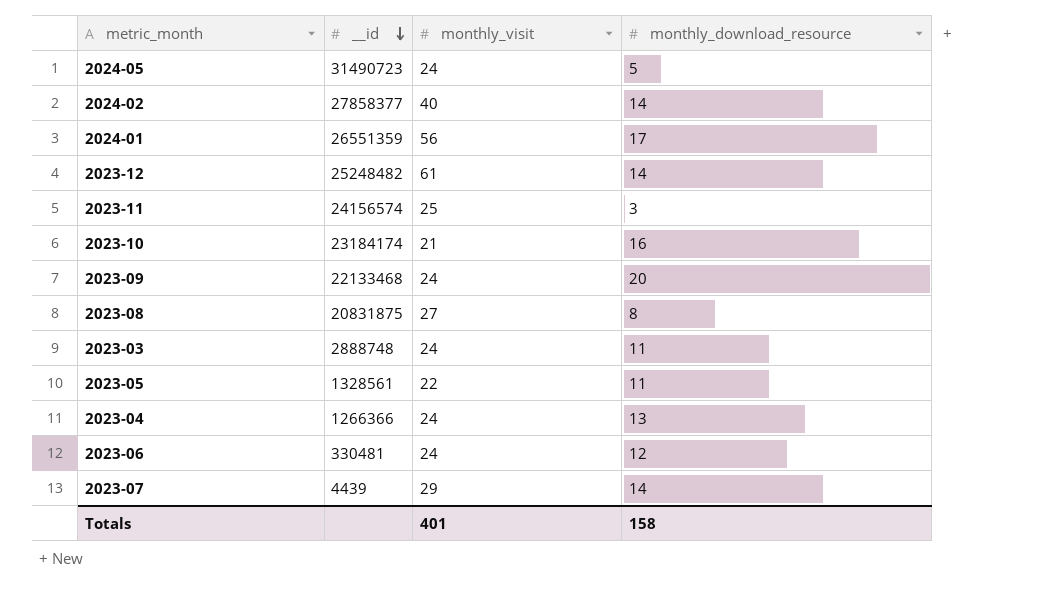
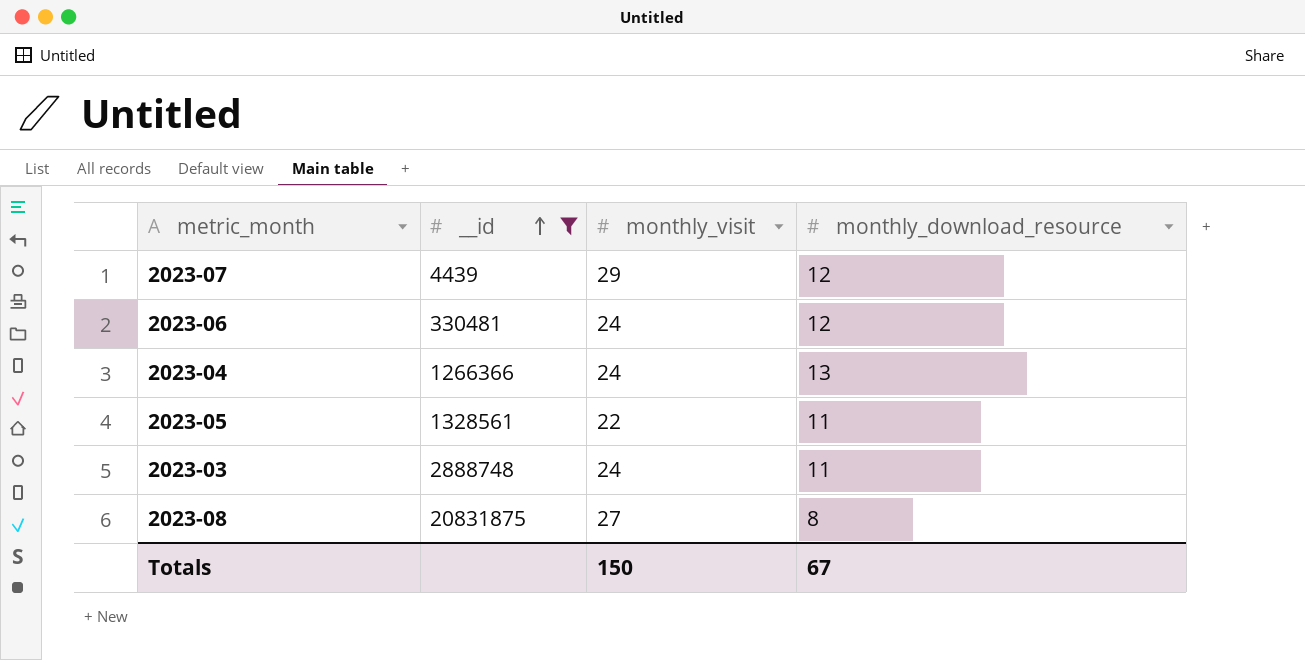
filter: none -> __id <= 20831875
row order: __id descending -> __id ascending
2023-07 | monthly_download_resource: 14 -> 12
Totals | monthly_visit: 401 -> 150
Totals | monthly_download_resource: 158 -> 67

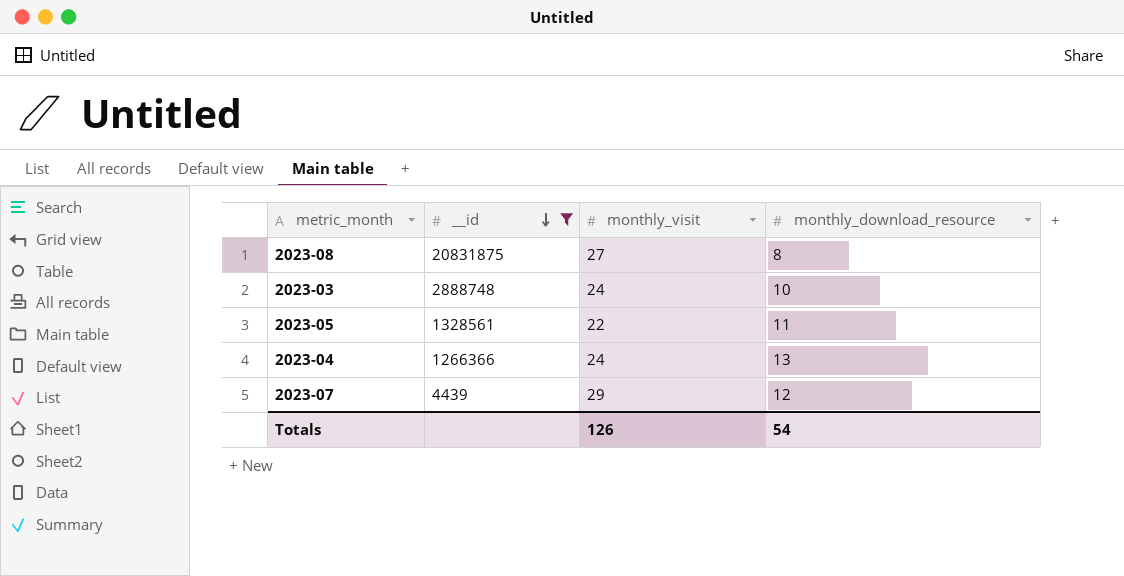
row order: __id ascending -> __id descending
row 2023-06: 330481 | 24 | 12 -> none
2023-03 | monthly_download_resource: 11 -> 10
Totals | monthly_visit: 150 -> 126
Totals | monthly_download_resource: 67 -> 54

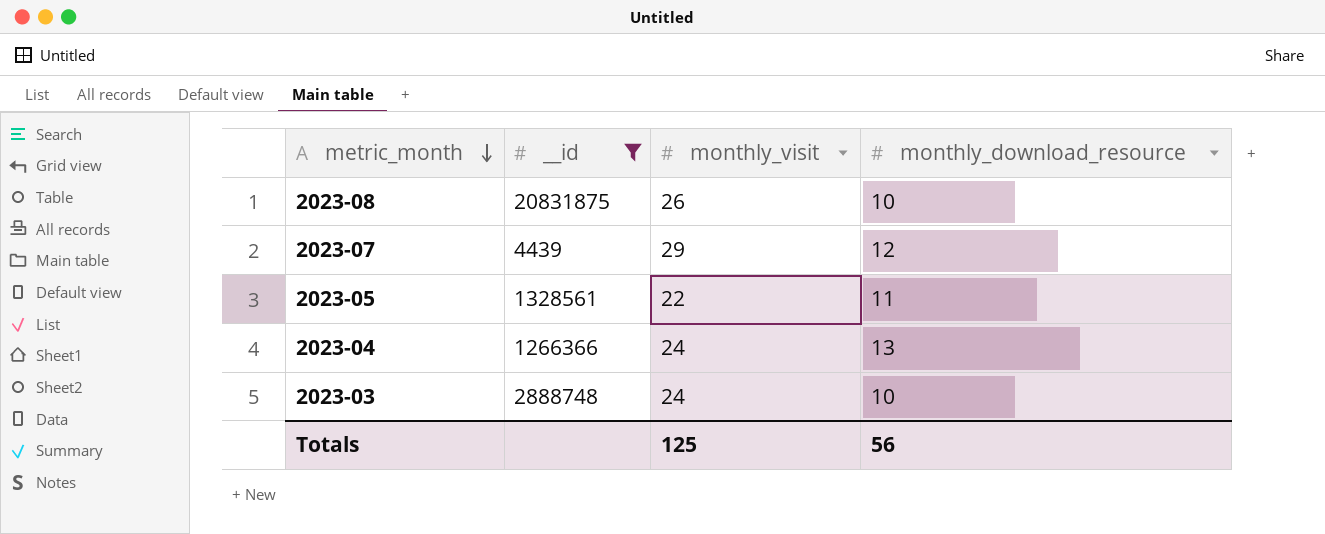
row order: __id descending -> metric_month descending
2023-08 | monthly_visit: 27 -> 26
2023-08 | monthly_download_resource: 8 -> 10
Totals | monthly_visit: 126 -> 125
Totals | monthly_download_resource: 54 -> 56

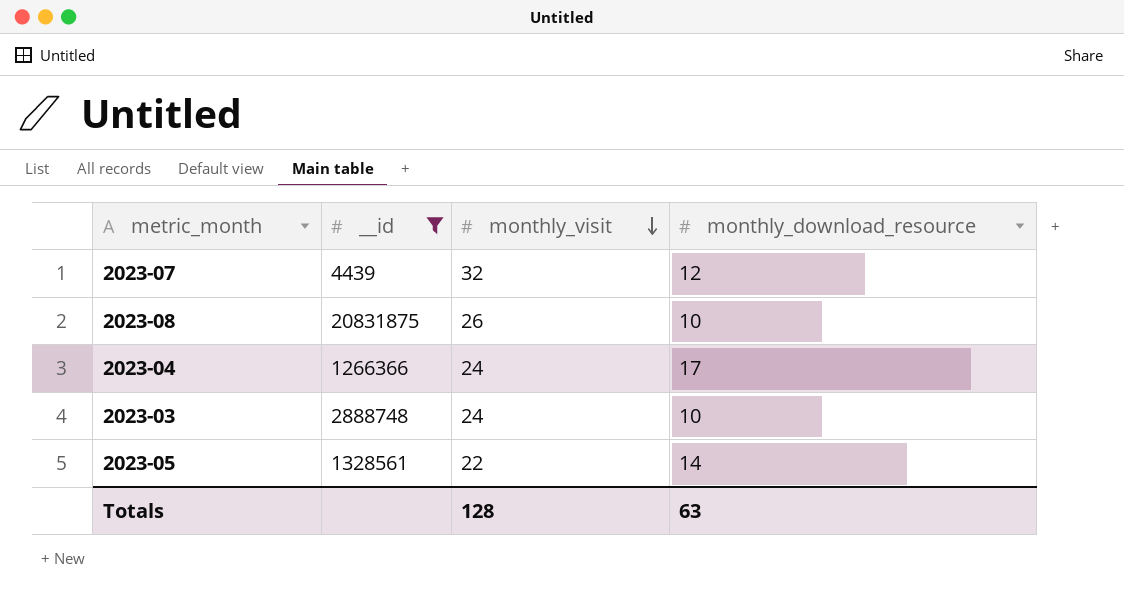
row order: metric_month descending -> monthly_visit descending
2023-07 | monthly_visit: 29 -> 32
2023-04 | monthly_download_resource: 13 -> 17
2023-05 | monthly_download_resource: 11 -> 14
Totals | monthly_visit: 125 -> 128
Totals | monthly_download_resource: 56 -> 63

